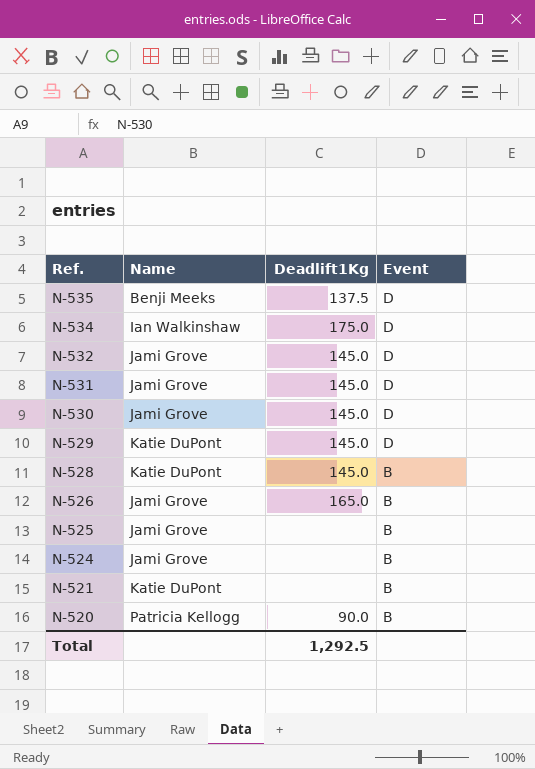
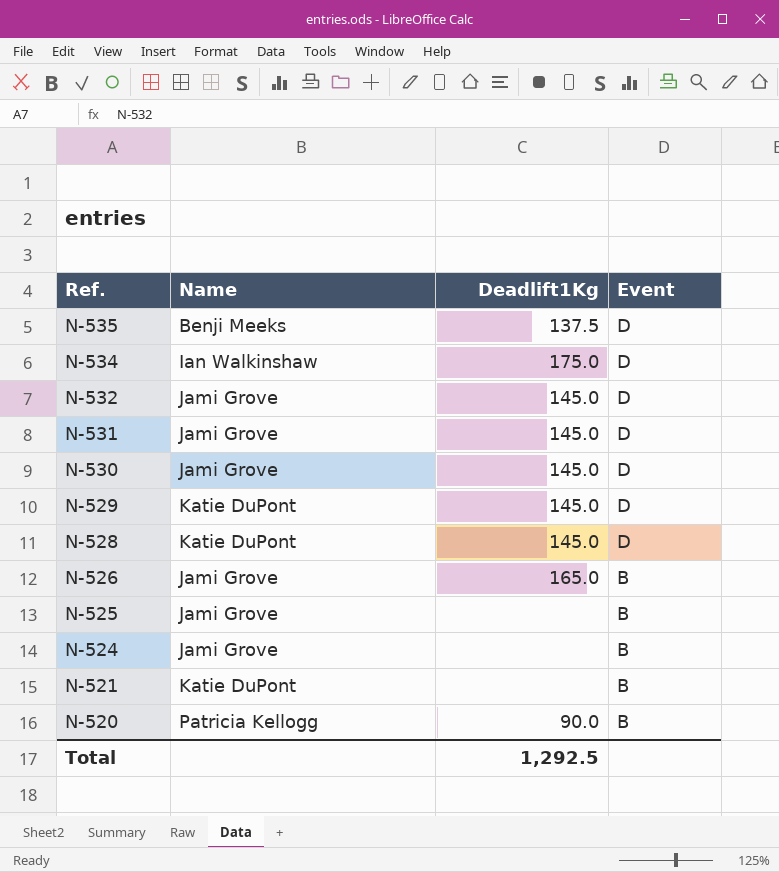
N-528 | Event: B -> D

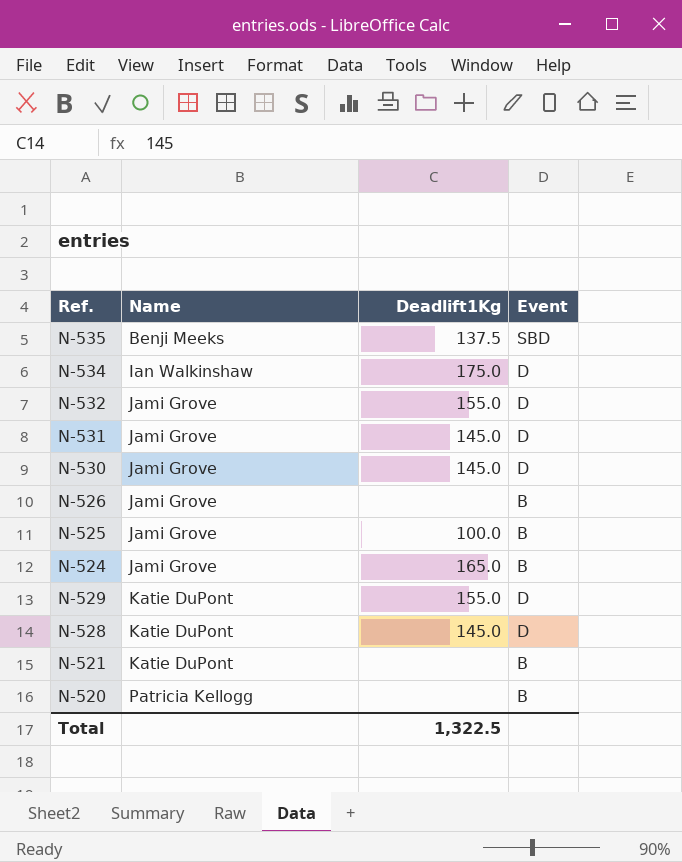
row order: Ref. descending -> Name ascending
N-535 | Event: D -> SBD
N-532 | Deadlift1Kg: 145.0 -> 155.0
N-526 | Deadlift1Kg: 165.0 -> none
N-525 | Deadlift1Kg: none -> 100.0
N-524 | Deadlift1Kg: none -> 165.0
N-529 | Deadlift1Kg: 145.0 -> 155.0
N-520 | Deadlift1Kg: 90.0 -> none
Total | Deadlift1Kg: 1,292.5 -> 1,322.5

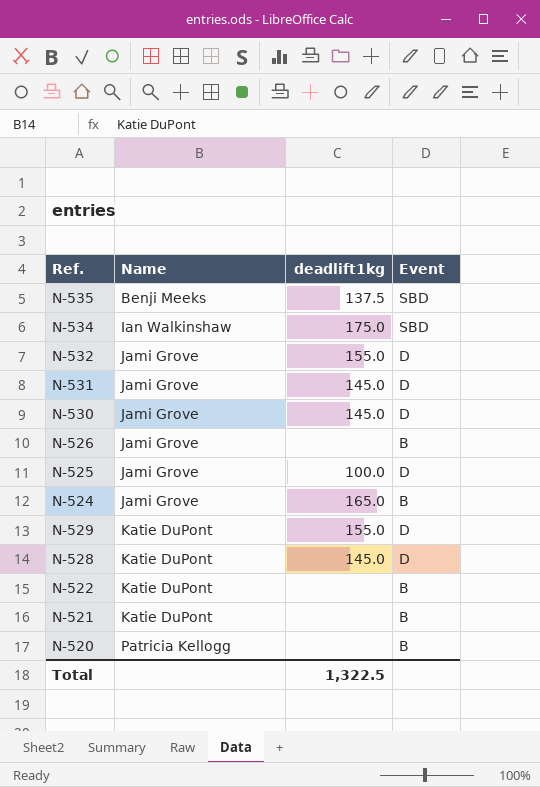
column name: Deadlift1Kg -> deadlift1kg
N-534 | Event: D -> SBD
N-525 | Event: B -> D
row N-522: none -> Katie DuPont | none | B

